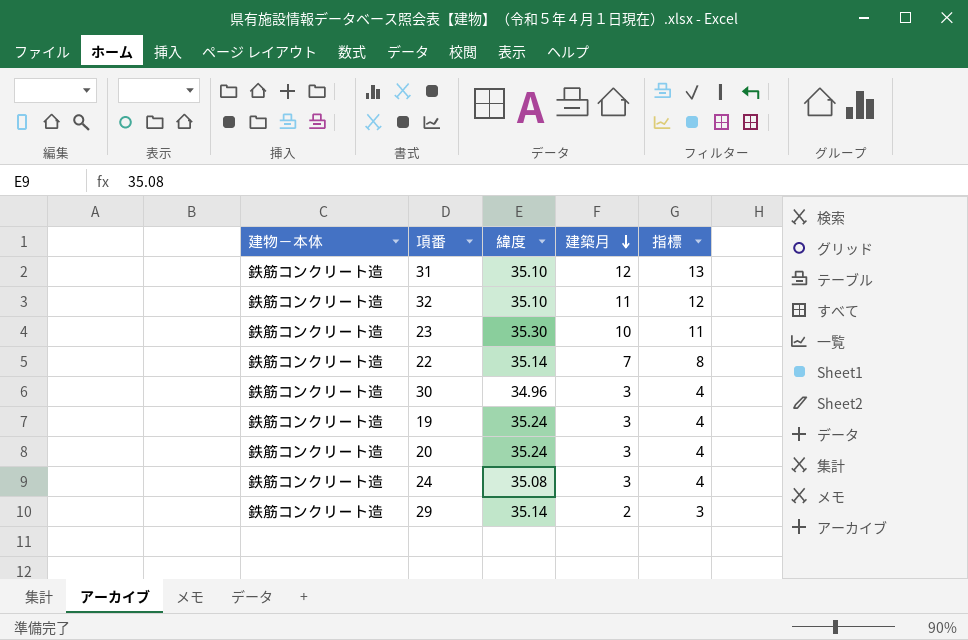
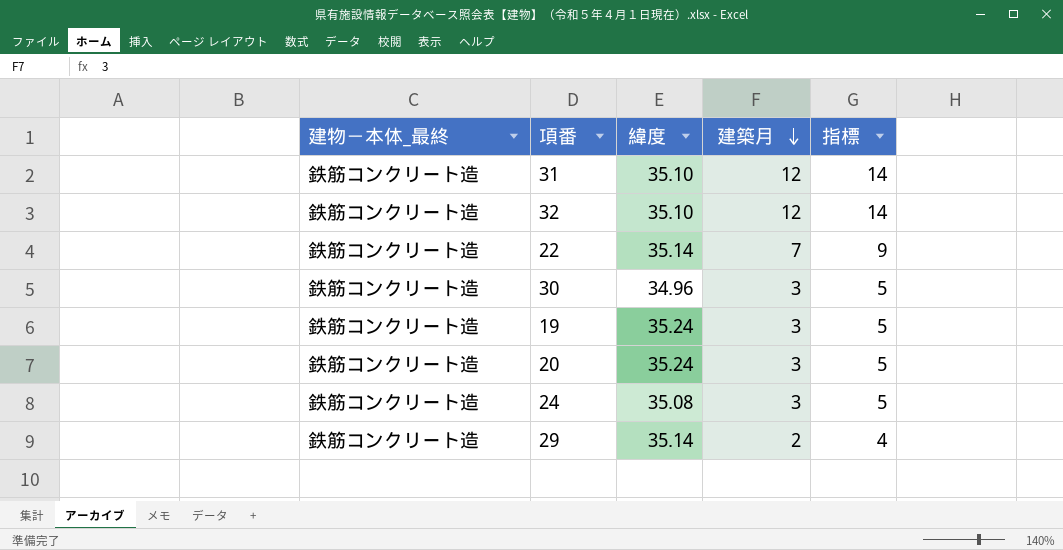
column name: 建物－本体 -> 建物－本体_最終
column 指標 | formula: [建築月] + 1 -> [建築月] + 2
row 23: 鉄筋コンクリート造 | 35.30 | 10 | 11 -> none
32 | 建築月: 11 -> 12

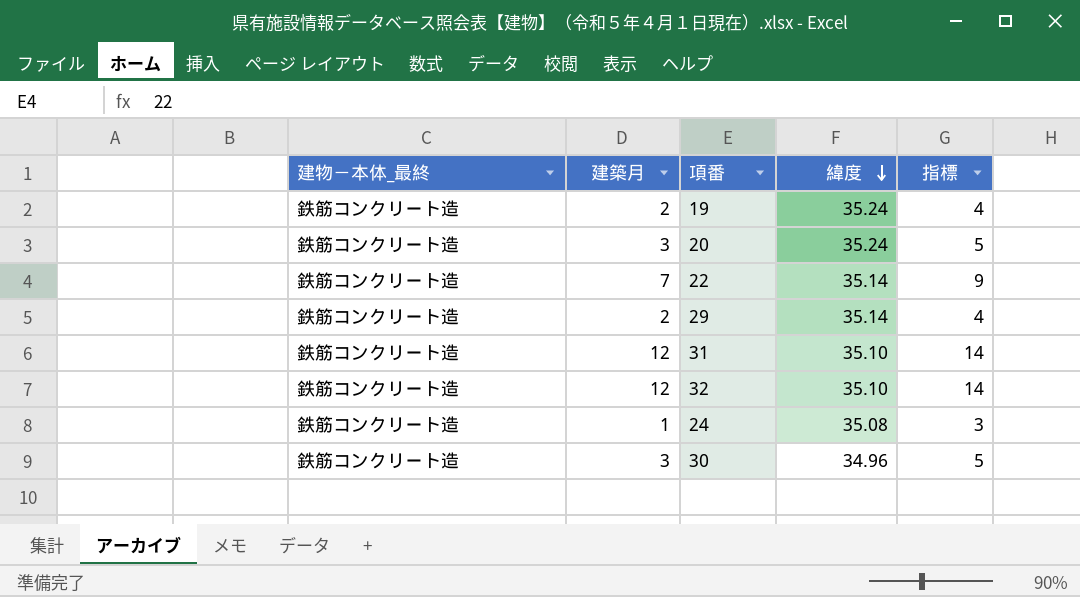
row order: 建築月 descending -> 緯度 descending
column 建築月 | position: 4 -> 2
19 | 建築月: 3 -> 2
19 | 指標: 5 -> 4
24 | 建築月: 3 -> 1
24 | 指標: 5 -> 3

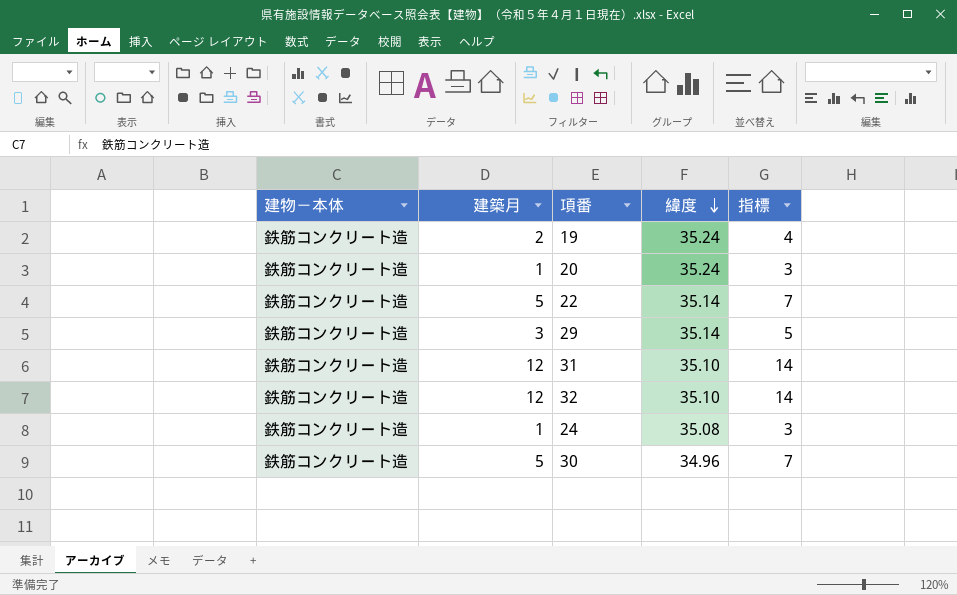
column name: 建物－本体_最終 -> 建物－本体
20 | 建築月: 3 -> 1
20 | 指標: 5 -> 3
22 | 建築月: 7 -> 5
22 | 指標: 9 -> 7
29 | 建築月: 2 -> 3
29 | 指標: 4 -> 5
30 | 建築月: 3 -> 5
30 | 指標: 5 -> 7

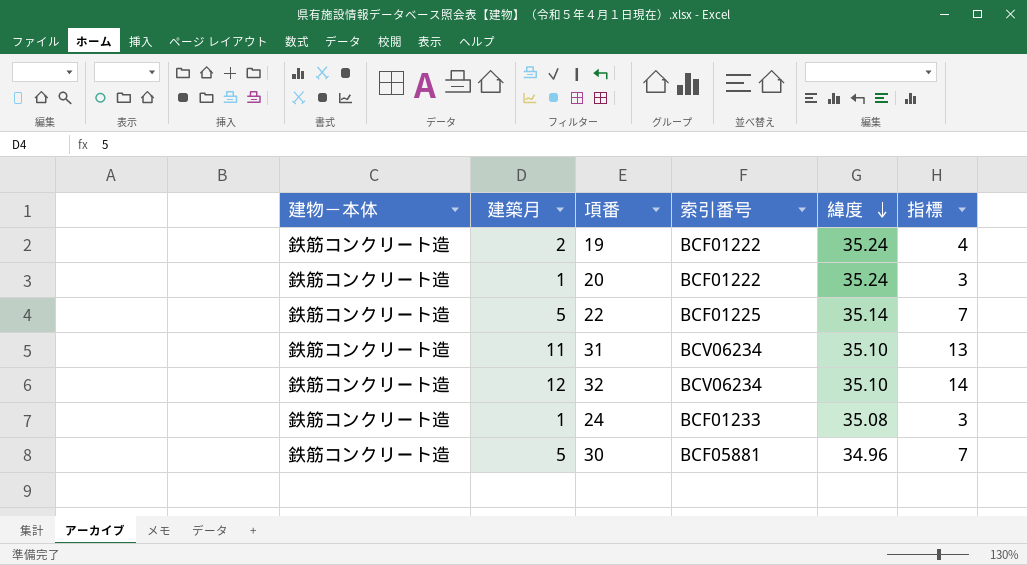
column 索引番号 | position: none -> 4
row 29: 鉄筋コンクリート造 | 3 | 35.14 | 5 -> none
31 | 建築月: 12 -> 11
31 | 指標: 14 -> 13

